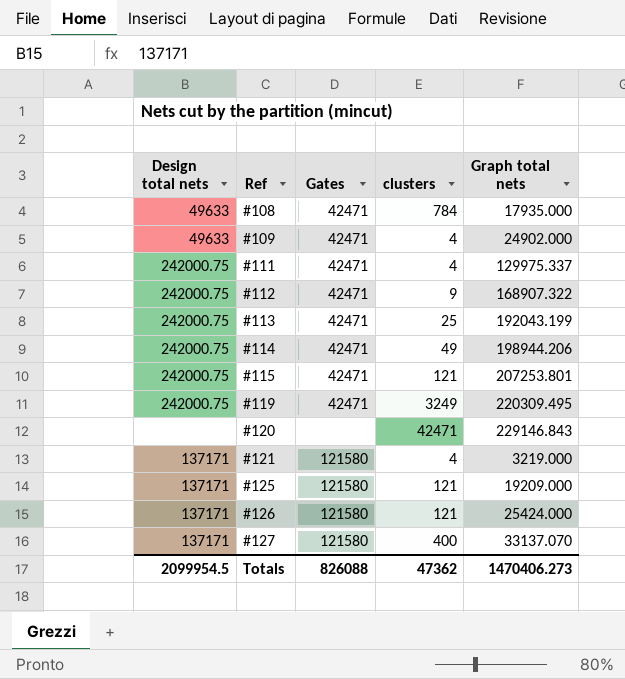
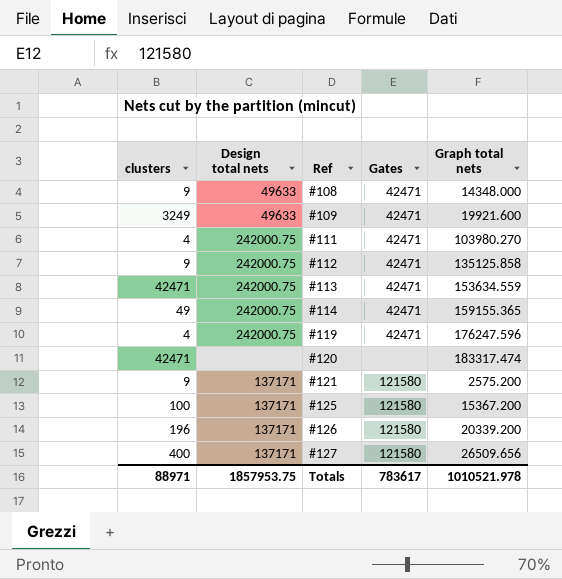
column clusters | position: 4 -> 1
row #115: 242000.75 | 42471 | 121 | 207253.801 -> none
#108 | clusters: 784 -> 9
#108 | Graph total nets: 17935.000 -> 14348.000
#109 | clusters: 4 -> 3249
#109 | Graph total nets: 24902.000 -> 19921.600
#111 | Graph total nets: 129975.337 -> 103980.270
#112 | Graph total nets: 168907.322 -> 135125.858
#113 | clusters: 25 -> 42471
#113 | Graph total nets: 192043.199 -> 153634.559
#114 | Graph total nets: 198944.206 -> 159155.365
#119 | clusters: 3249 -> 4
#119 | Graph total nets: 220309.495 -> 176247.596
#120 | Graph total nets: 229146.843 -> 183317.474
#121 | clusters: 4 -> 9
#121 | Graph total nets: 3219.000 -> 2575.200
#125 | clusters: 121 -> 100
#125 | Graph total nets: 19209.000 -> 15367.200
#126 | clusters: 121 -> 196
#126 | Graph total nets: 25424.000 -> 20339.200
#127 | Graph total nets: 33137.070 -> 26509.656
Totals | clusters: 47362 -> 88971
Totals | Design total nets: 2099954.5 -> 1857953.75
Totals | Gates: 826088 -> 783617
Totals | Graph total nets: 1470406.273 -> 1010521.978

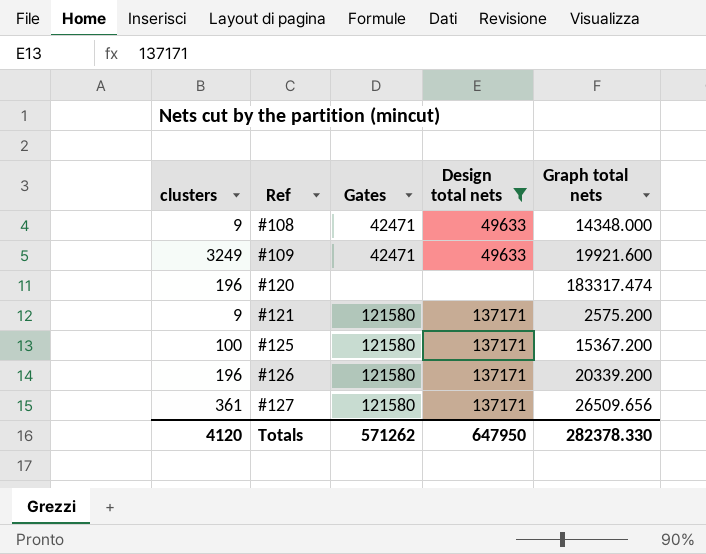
filter: none -> Design total nets != 242000.75
column Design total nets | position: 2 -> 4
#120 | clusters: 42471 -> 196
#127 | clusters: 400 -> 361
Totals | clusters: 88971 -> 4120
Totals | Gates: 783617 -> 571262
Totals | Design total nets: 1857953.75 -> 647950
Totals | Graph total nets: 1010521.978 -> 282378.330

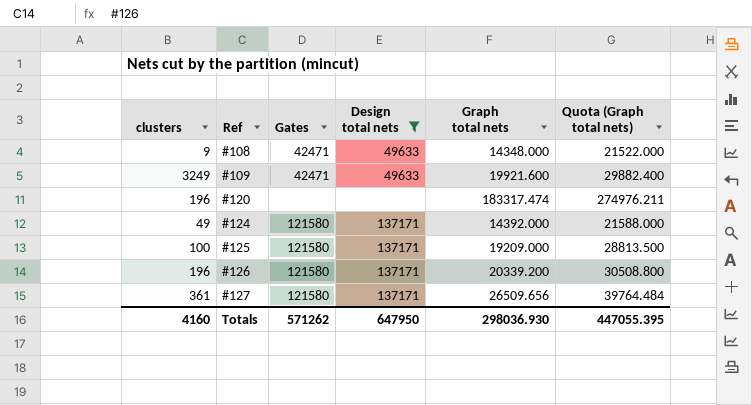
column Quota (Graph total nets) | formula: none -> [Graph total nets] * 1.5
row #121: 9 | 121580 | 137171 | 2575.200 -> none
row #124: none -> 49 | 121580 | 137171 | 14392.000 | 21588.000
#125 | Graph total nets: 15367.200 -> 19209.000
Totals | clusters: 4120 -> 4160
Totals | Graph total nets: 282378.330 -> 298036.930

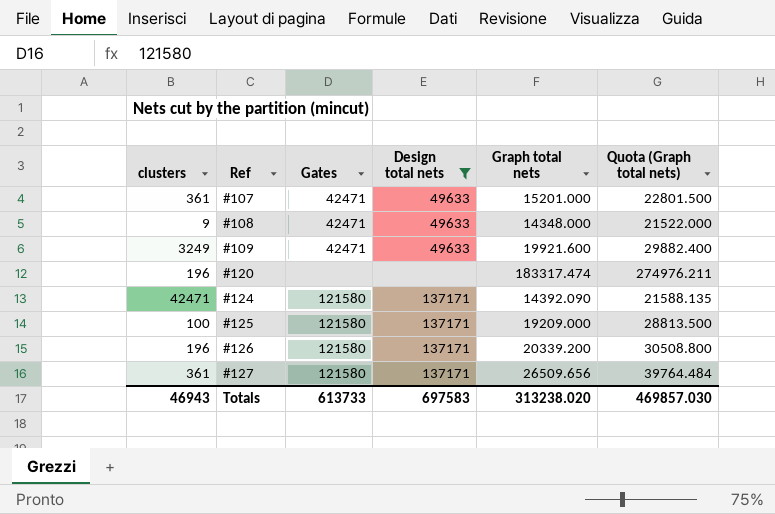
row #107: none -> 361 | 42471 | 49633 | 15201.000 | 22801.500
#124 | clusters: 49 -> 42471
#124 | Graph total nets: 14392.000 -> 14392.090
#124 | Quota (Graph total nets): 21588.000 -> 21588.135
Totals | clusters: 4160 -> 46943
Totals | Gates: 571262 -> 613733
Totals | Design total nets: 647950 -> 697583
Totals | Graph total nets: 298036.930 -> 313238.020
Totals | Quota (Graph total nets): 447055.395 -> 469857.030

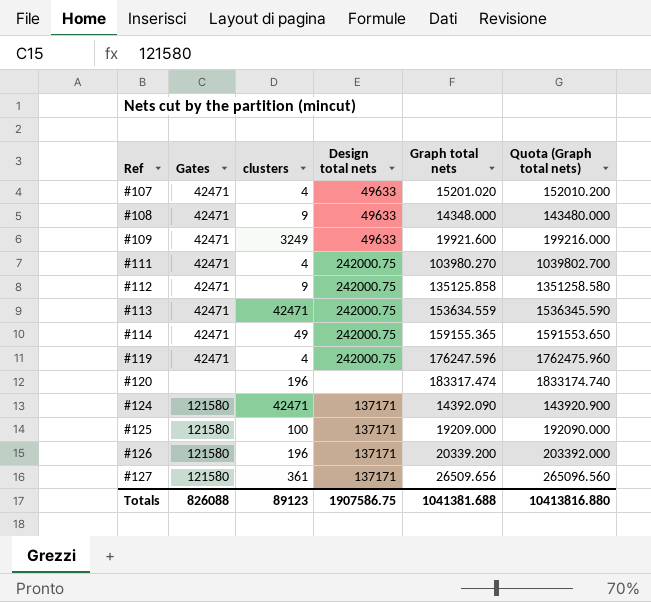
filter: Design total nets != 242000.75 -> none
column clusters | position: 1 -> 3
column Quota (Graph total nets) | formula: [Graph total nets] * 1.5 -> [Graph total nets] * 10
#107 | clusters: 361 -> 4
#107 | Graph total nets: 15201.000 -> 15201.020
Totals | Gates: 613733 -> 826088
Totals | clusters: 46943 -> 89123
Totals | Design total nets: 697583 -> 1907586.75
Totals | Graph total nets: 313238.020 -> 1041381.688
Totals | Quota (Graph total nets): 469857.030 -> 10413816.880

